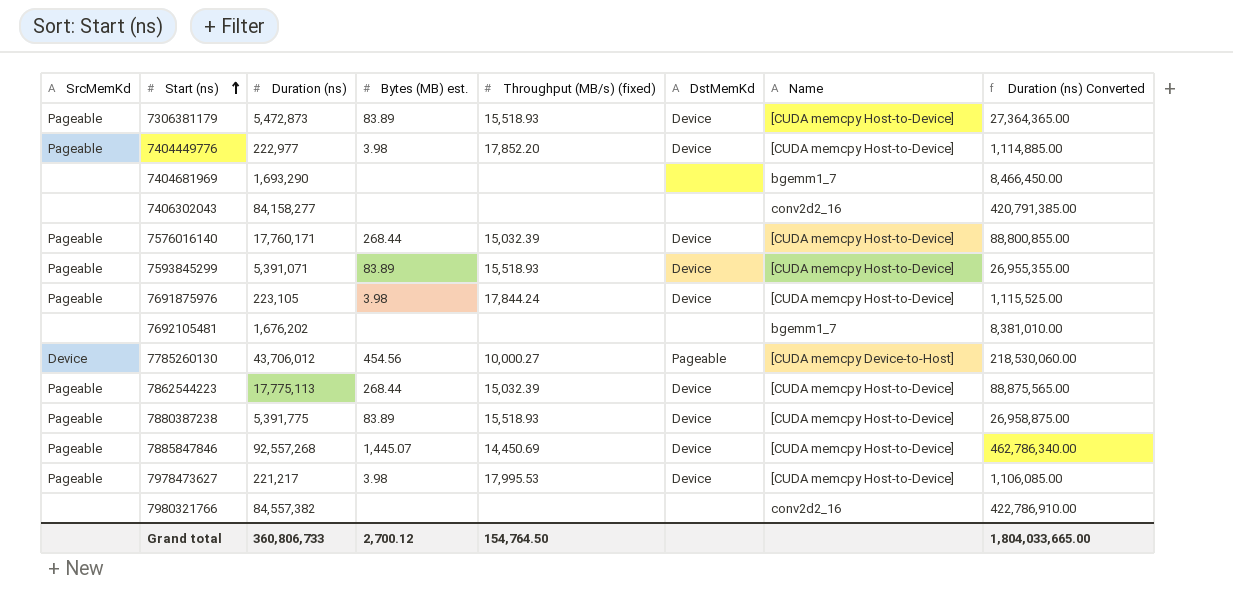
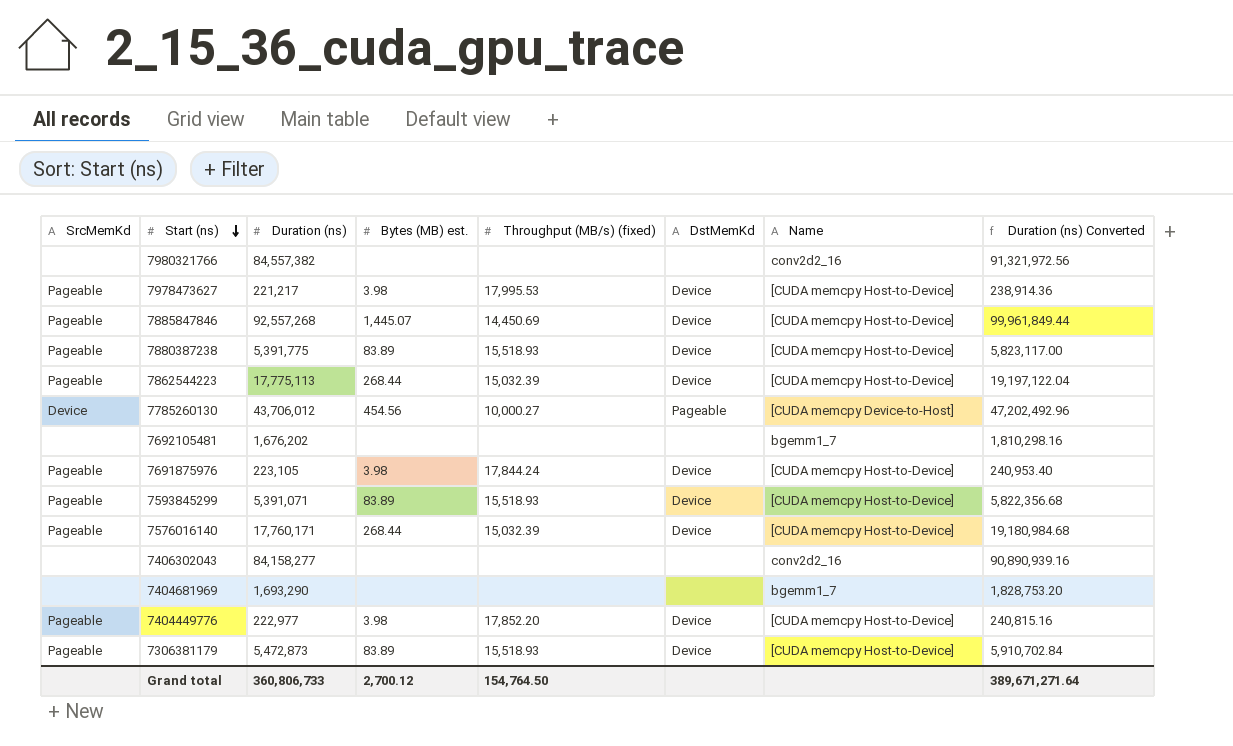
row order: Start (ns) ascending -> Start (ns) descending
column Duration (ns) Converted | formula: [Duration (ns)] * 5 -> [Duration (ns)] * 1.08
Grand total | Duration (ns) Converted: 1,804,033,665.00 -> 389,671,271.64

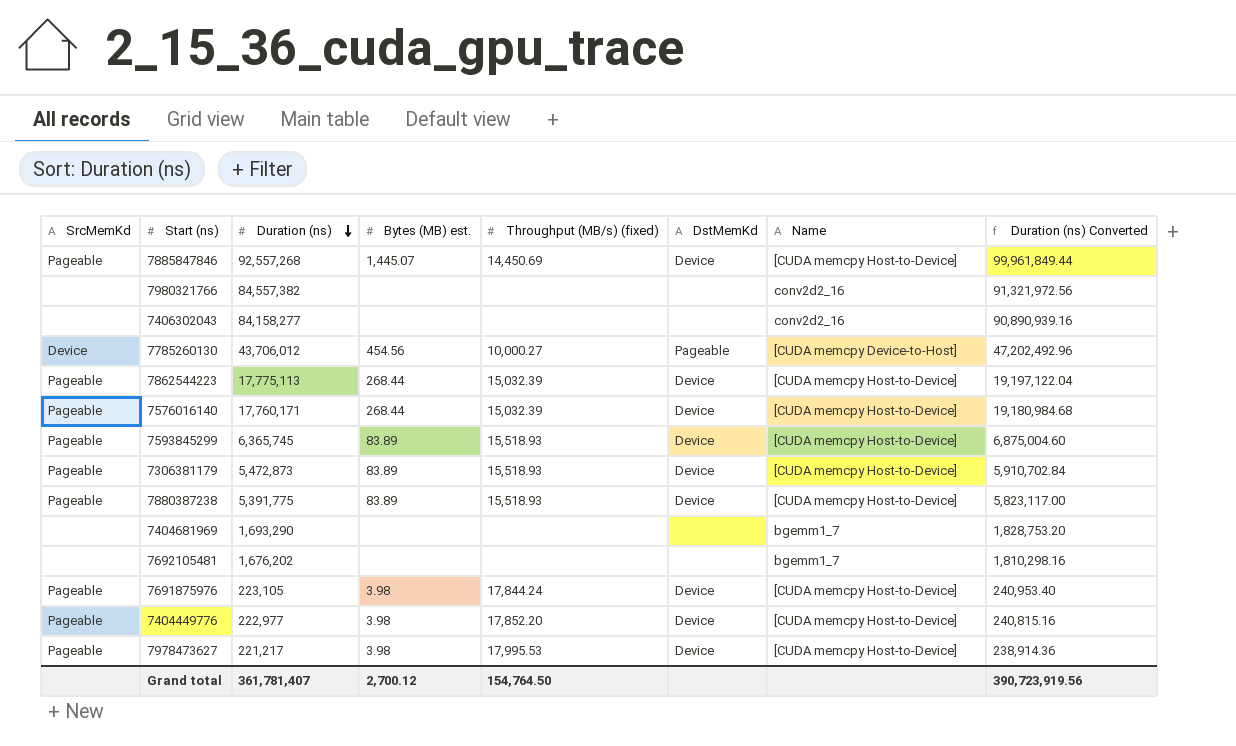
row order: Start (ns) descending -> Duration (ns) descending
7593845299 | Duration (ns): 5,391,071 -> 6,365,745
7593845299 | Duration (ns) Converted: 5,822,356.68 -> 6,875,004.60
Grand total | Duration (ns): 360,806,733 -> 361,781,407
Grand total | Duration (ns) Converted: 389,671,271.64 -> 390,723,919.56

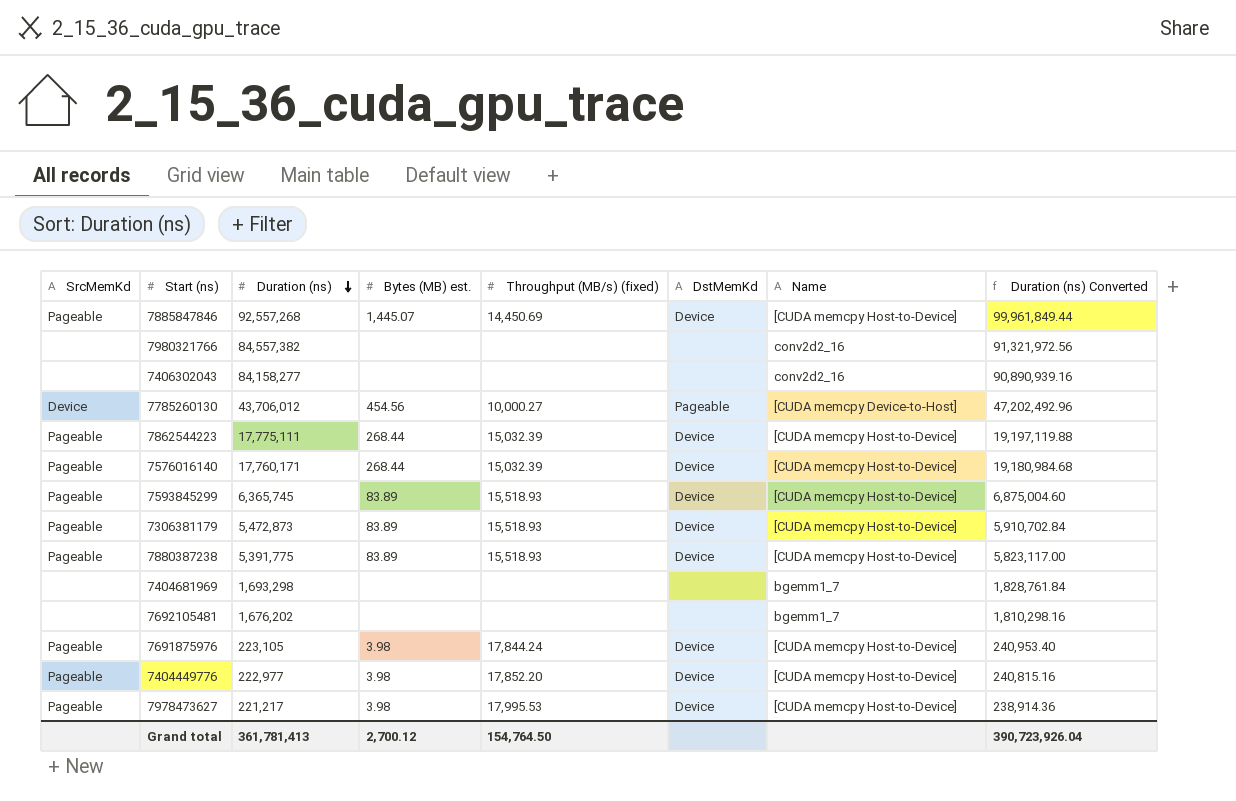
7862544223 | Duration (ns): 17,775,113 -> 17,775,111
7862544223 | Duration (ns) Converted: 19,197,122.04 -> 19,197,119.88
7404681969 | Duration (ns): 1,693,290 -> 1,693,298
7404681969 | Duration (ns) Converted: 1,828,753.20 -> 1,828,761.84
Grand total | Duration (ns): 361,781,407 -> 361,781,413
Grand total | Duration (ns) Converted: 390,723,919.56 -> 390,723,926.04

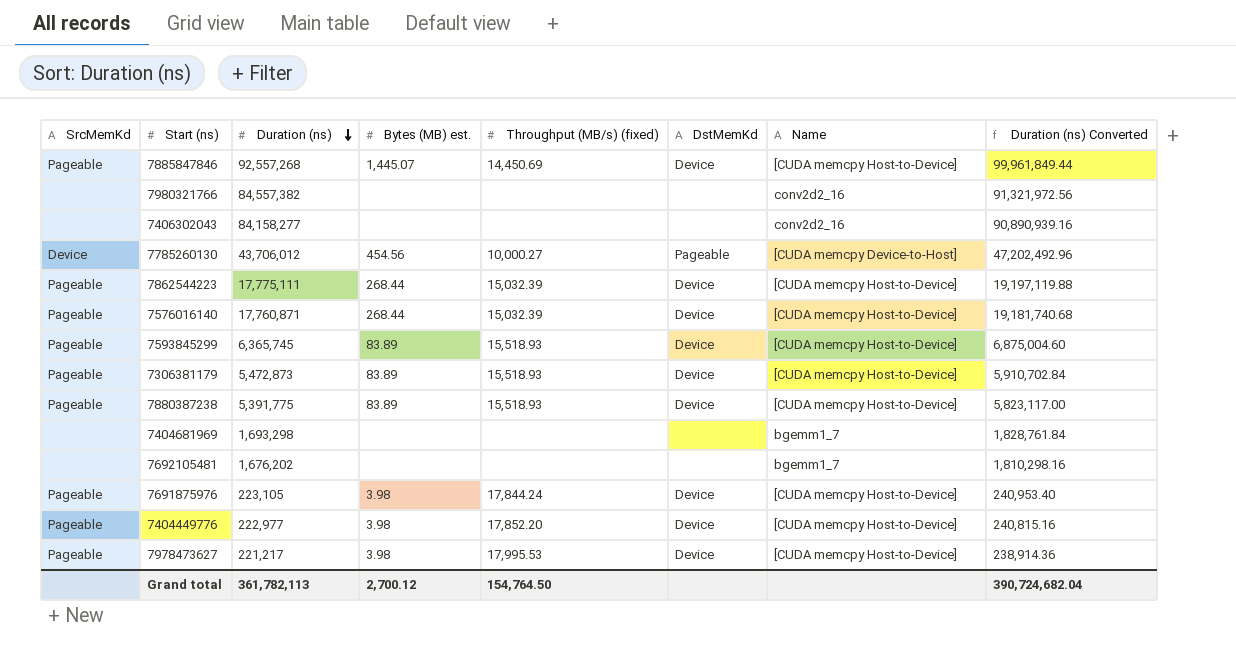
7576016140 | Duration (ns): 17,760,171 -> 17,760,871
7576016140 | Duration (ns) Converted: 19,180,984.68 -> 19,181,740.68
Grand total | Duration (ns): 361,781,413 -> 361,782,113
Grand total | Duration (ns) Converted: 390,723,926.04 -> 390,724,682.04

